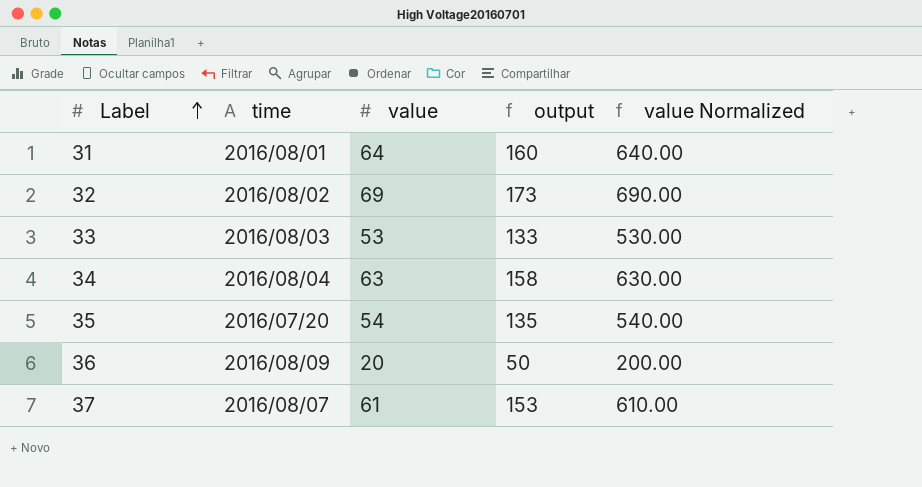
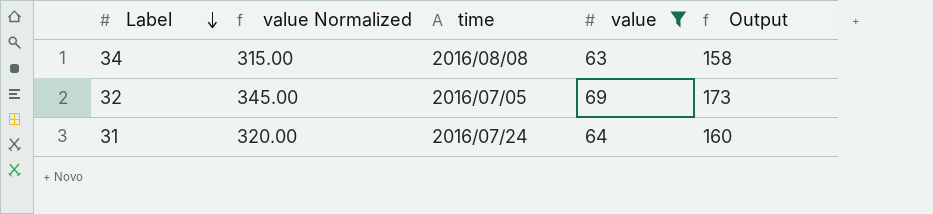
filter: none -> value >= 63
row order: Label ascending -> Label descending
column value Normalized | formula: [value] * 10 -> [value] * 5
column value Normalized | position: 5 -> 2
column name: output -> Output
34 | time: 2016/08/04 -> 2016/08/08
32 | time: 2016/08/02 -> 2016/07/05
31 | time: 2016/08/01 -> 2016/07/24

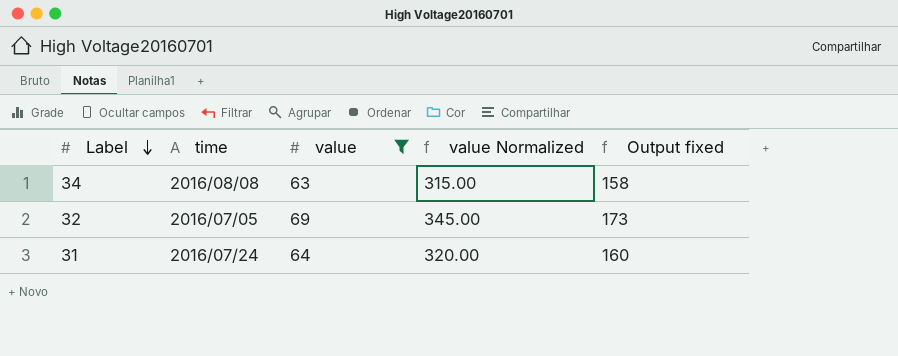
column value Normalized | position: 2 -> 4
column name: Output -> Output fixed

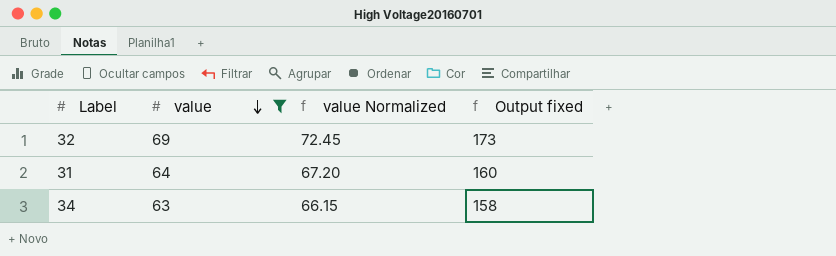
row order: Label descending -> value descending
column time | position: 2 -> none
column value Normalized | formula: [value] * 5 -> [value] * 1.05

